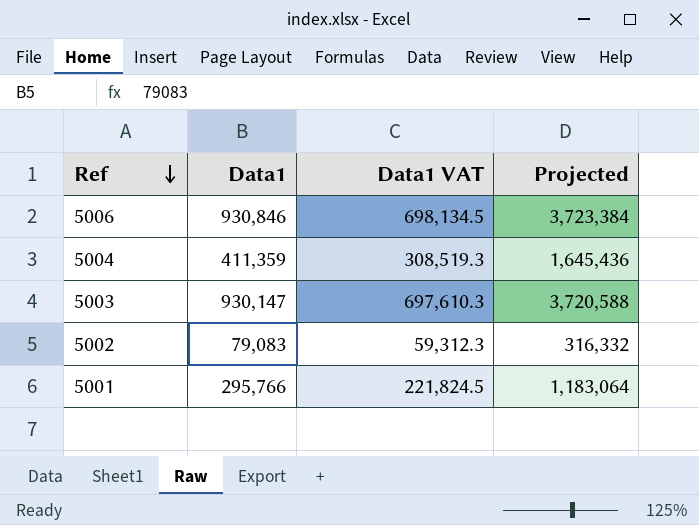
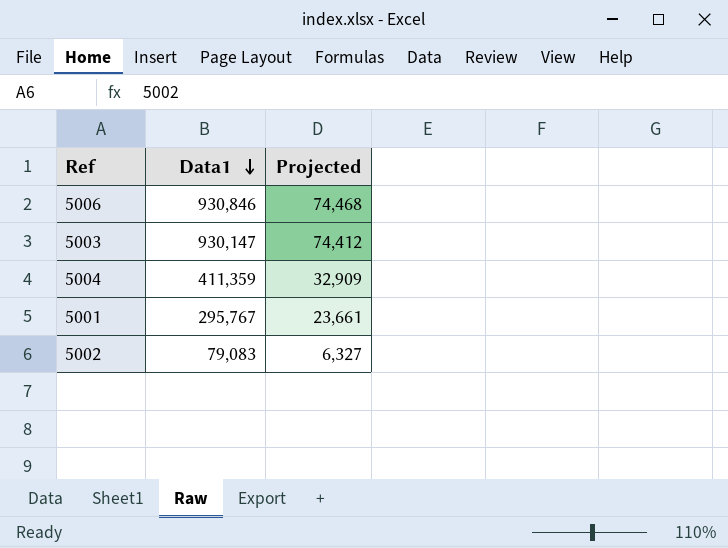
row order: Ref descending -> Data1 descending
column Data1 VAT | formula: [Data1] * 0.75 -> none
column Projected | formula: [Data1] * 4 -> [Data1] * 0.08
5001 | Data1: 295,766 -> 295,767

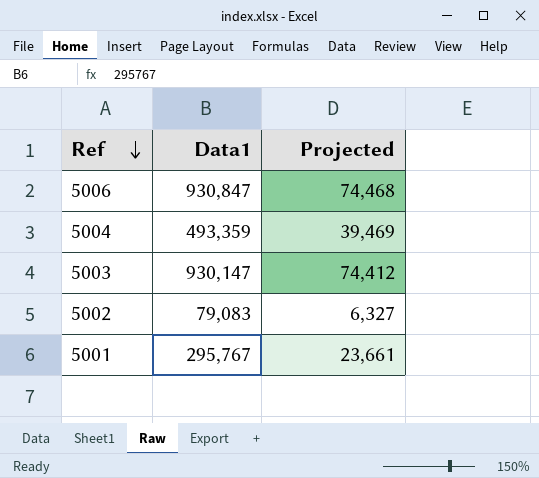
row order: Data1 descending -> Ref descending
5006 | Data1: 930,846 -> 930,847
5004 | Data1: 411,359 -> 493,359
5004 | Projected: 32,909 -> 39,469

